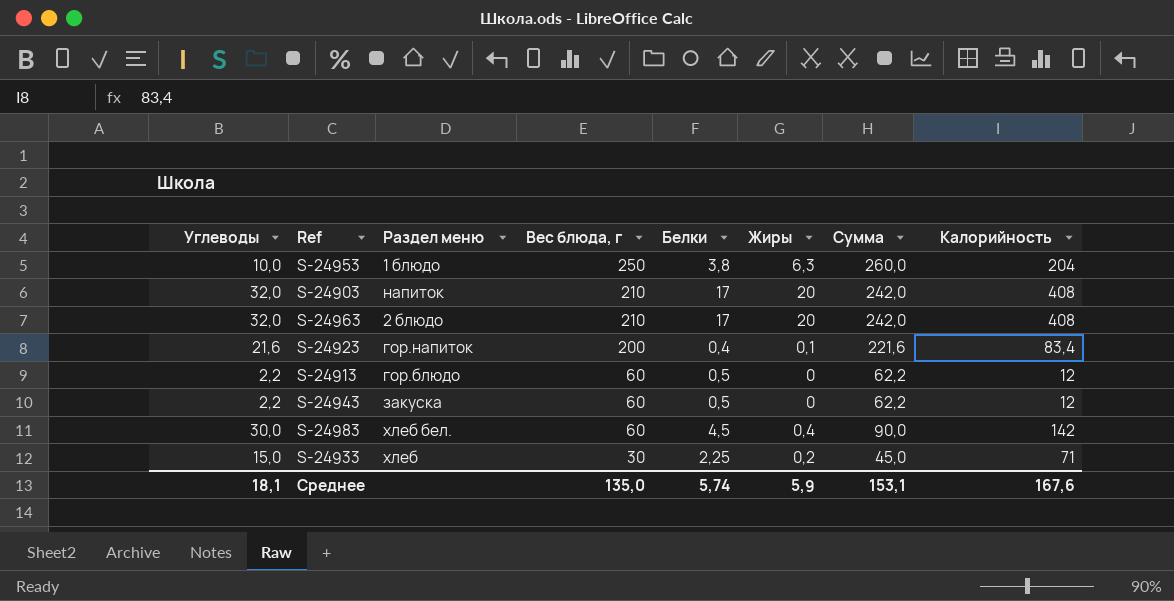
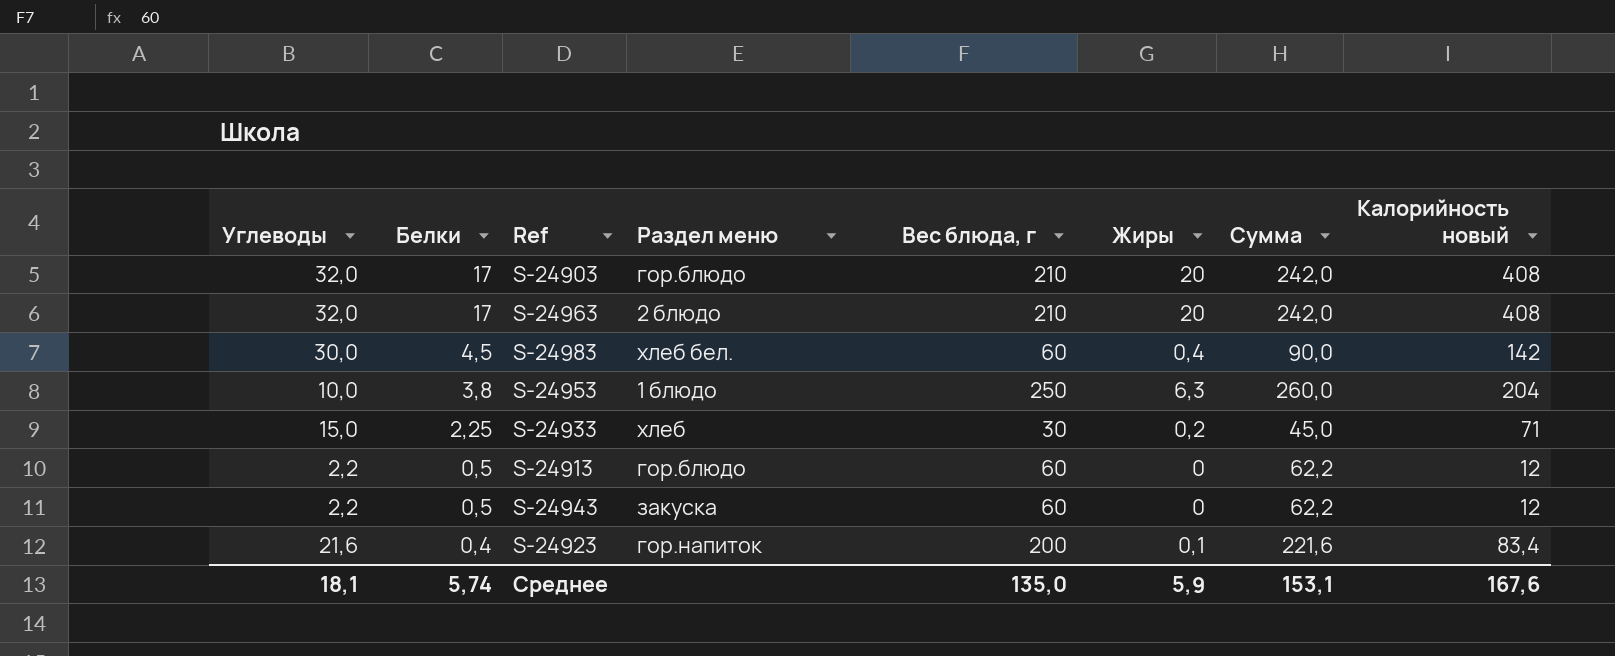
row order: Вес блюда, г descending -> Белки descending
column Белки | position: 5 -> 2
column name: Калорийность -> Калорийность новый
S-24903 | Раздел меню: напиток -> гор.блюдо

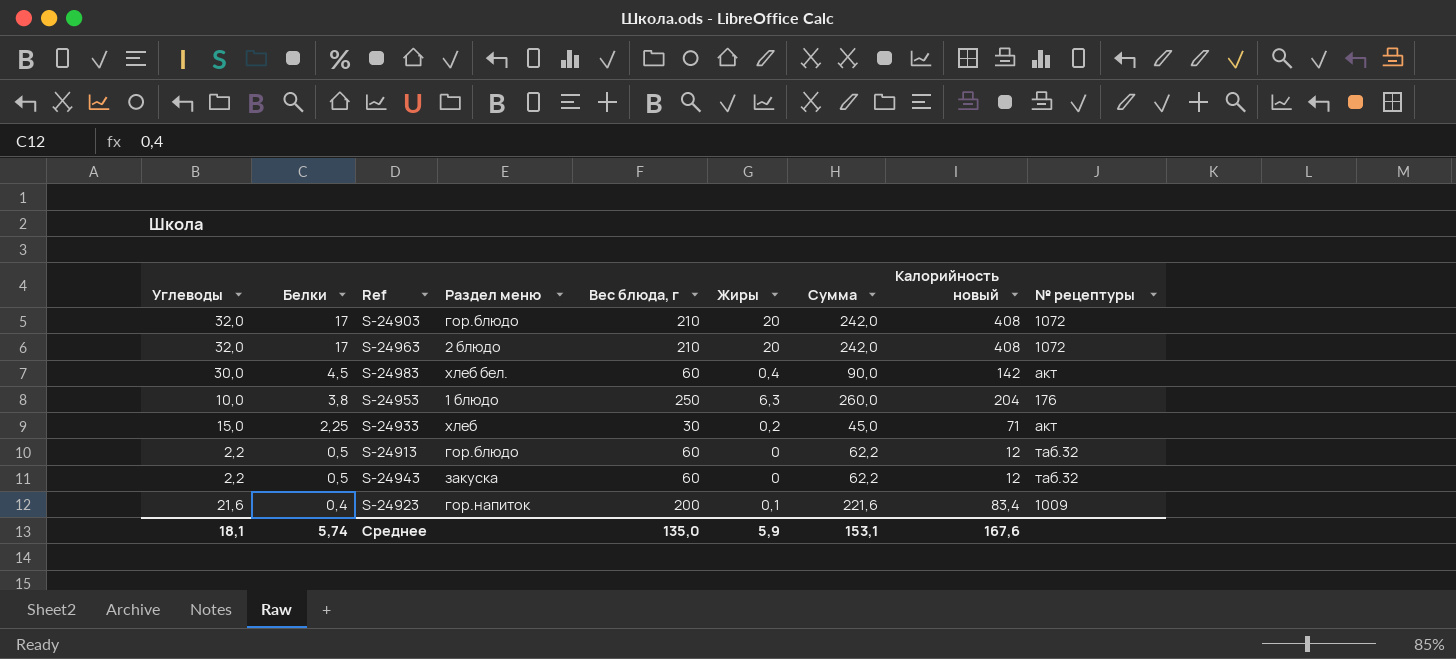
column № рецептуры | position: none -> 9

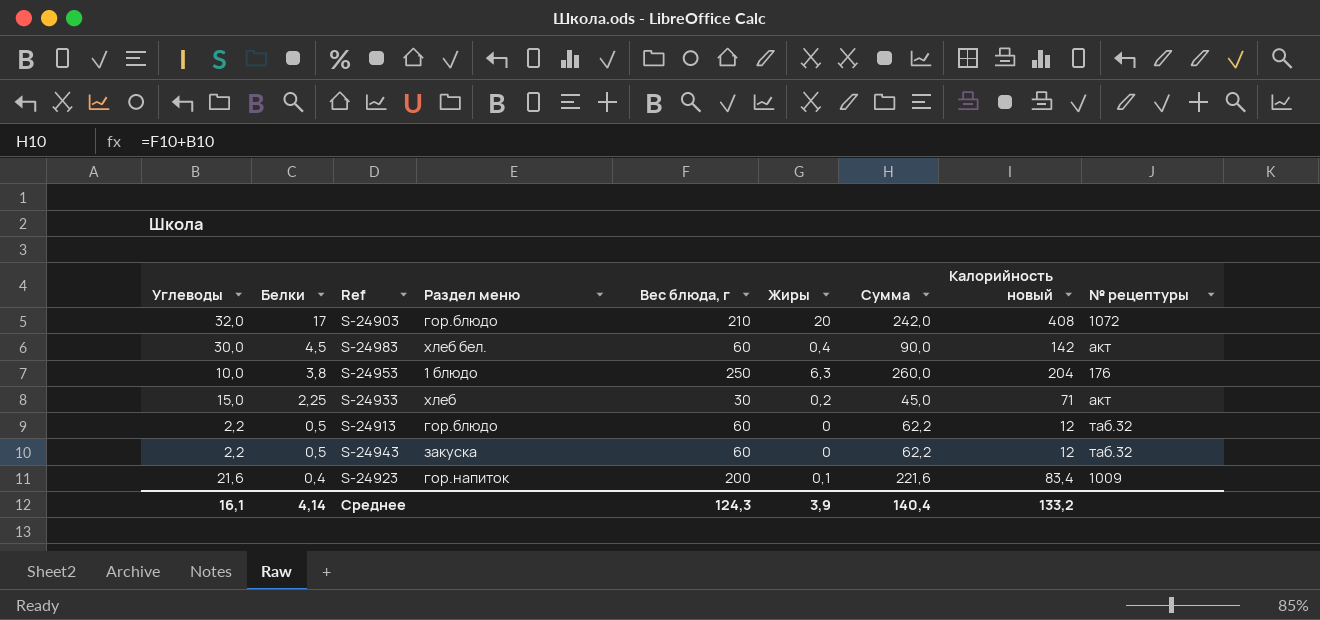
row S-24963: 32,0 | 17 | 2 блюдо | 210 | 20 | 242,0 | 408 | 1072 -> none
Среднее | Углеводы: 18,1 -> 16,1
Среднее | Белки: 5,74 -> 4,14
Среднее | Вес блюда, г: 135,0 -> 124,3
Среднее | Жиры: 5,9 -> 3,9
Среднее | Сумма: 153,1 -> 140,4
Среднее | Калорийность новый: 167,6 -> 133,2

